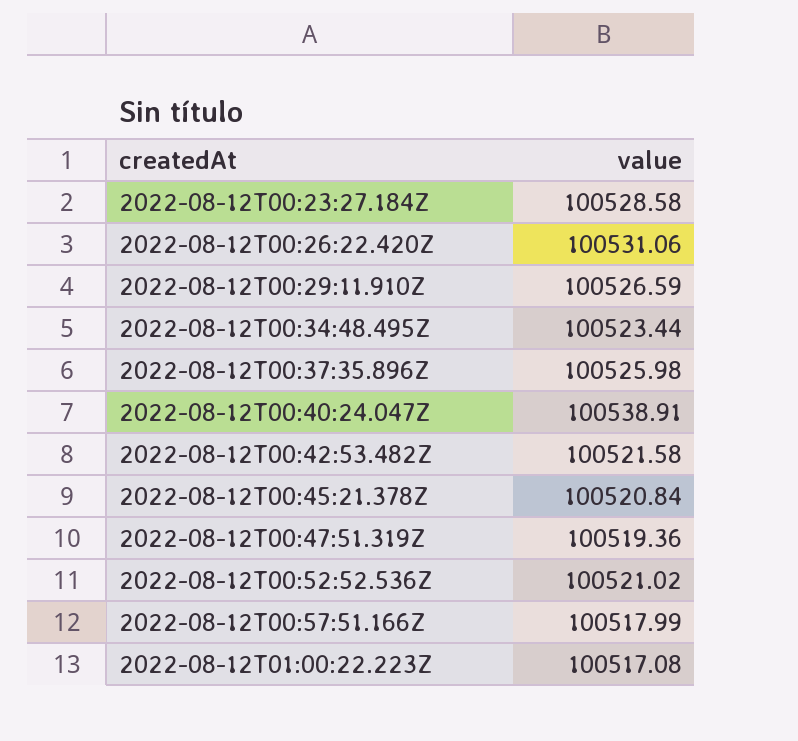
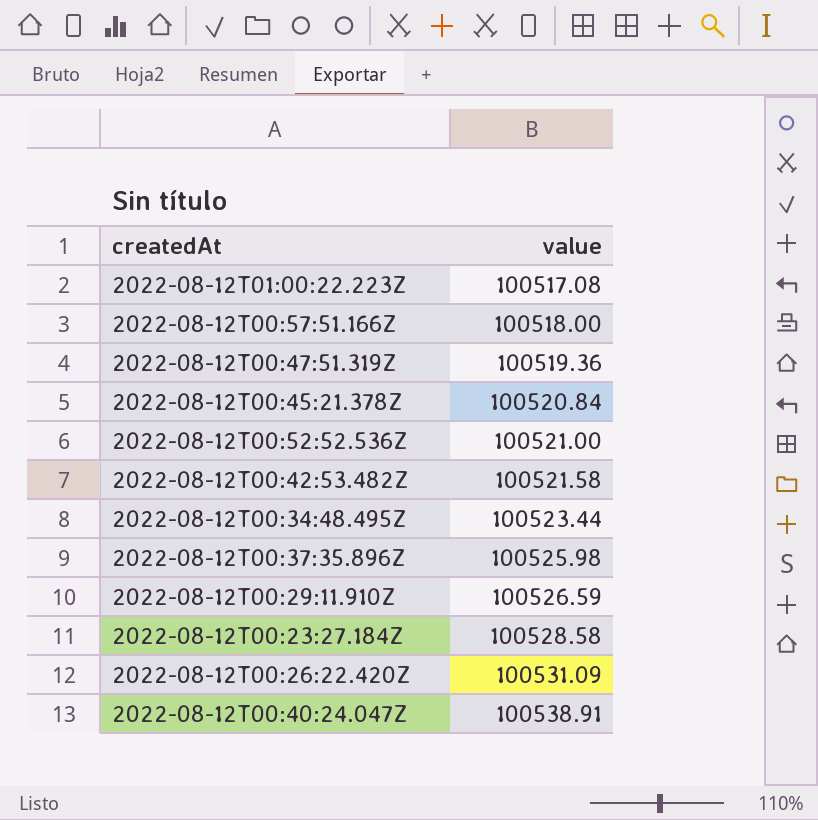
row order: createdAt ascending -> value ascending
2022-08-12T00:57:51.166Z | value: 100517.99 -> 100518.00
2022-08-12T00:52:52.536Z | value: 100521.02 -> 100521.00
2022-08-12T00:26:22.420Z | value: 100531.06 -> 100531.09

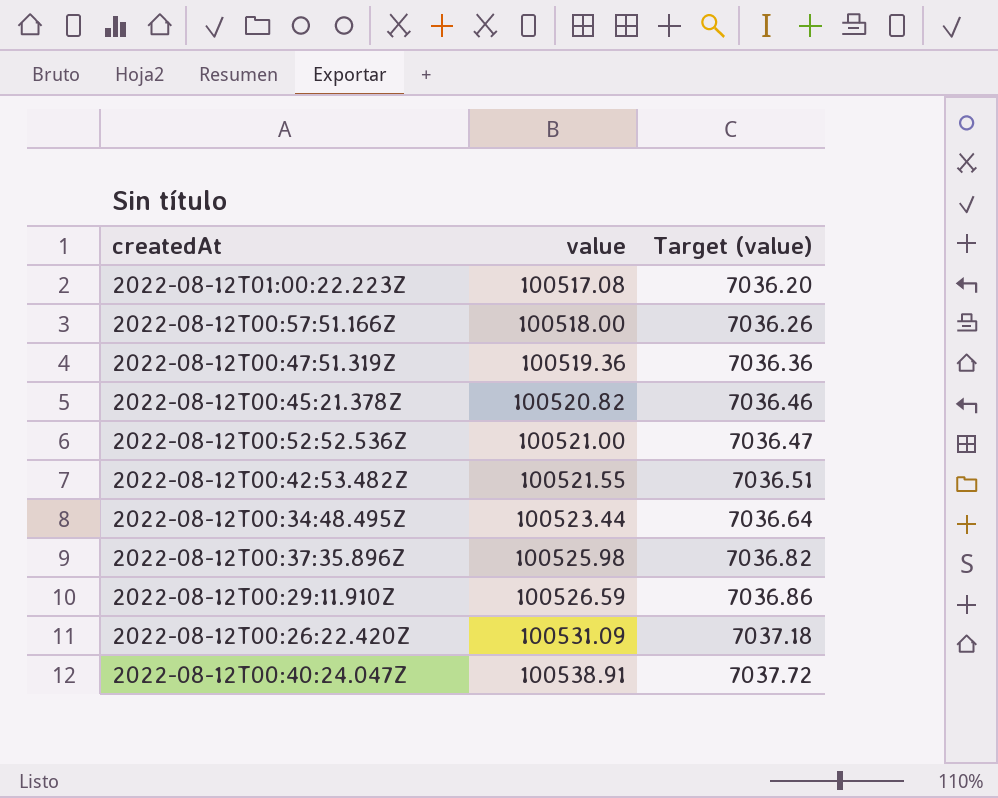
column Target (value) | formula: none -> [value] * 0.07
row 2022-08-12T00:23:27.184Z: 100528.58 -> none
2022-08-12T00:45:21.378Z | value: 100520.84 -> 100520.82
2022-08-12T00:42:53.482Z | value: 100521.58 -> 100521.55

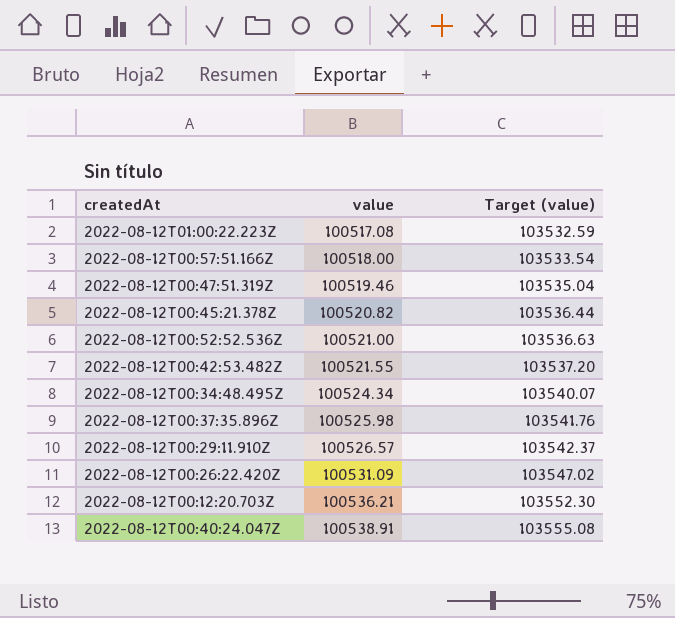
column Target (value) | formula: [value] * 0.07 -> [value] * 1.03
2022-08-12T00:47:51.319Z | value: 100519.36 -> 100519.46
2022-08-12T00:34:48.495Z | value: 100523.44 -> 100524.34
2022-08-12T00:29:11.910Z | value: 100526.59 -> 100526.57
row 2022-08-12T00:12:20.703Z: none -> 100536.21 | 103552.30

